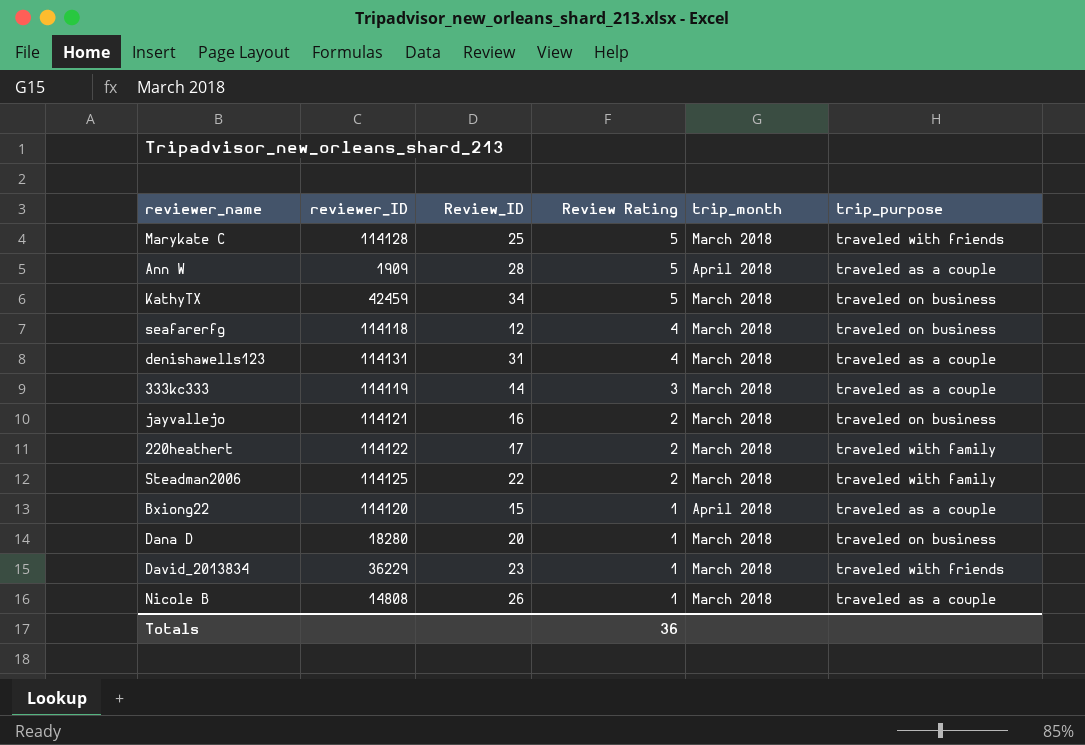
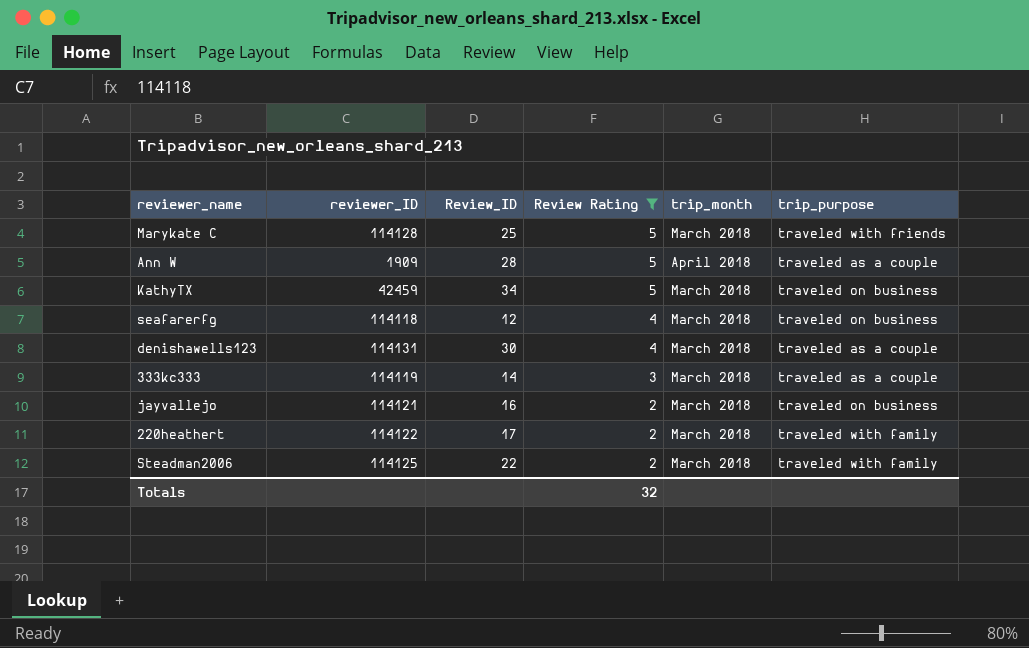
filter: none -> Review Rating != 1
denishawells123 | Review_ID: 31 -> 30
Totals | Review Rating: 36 -> 32

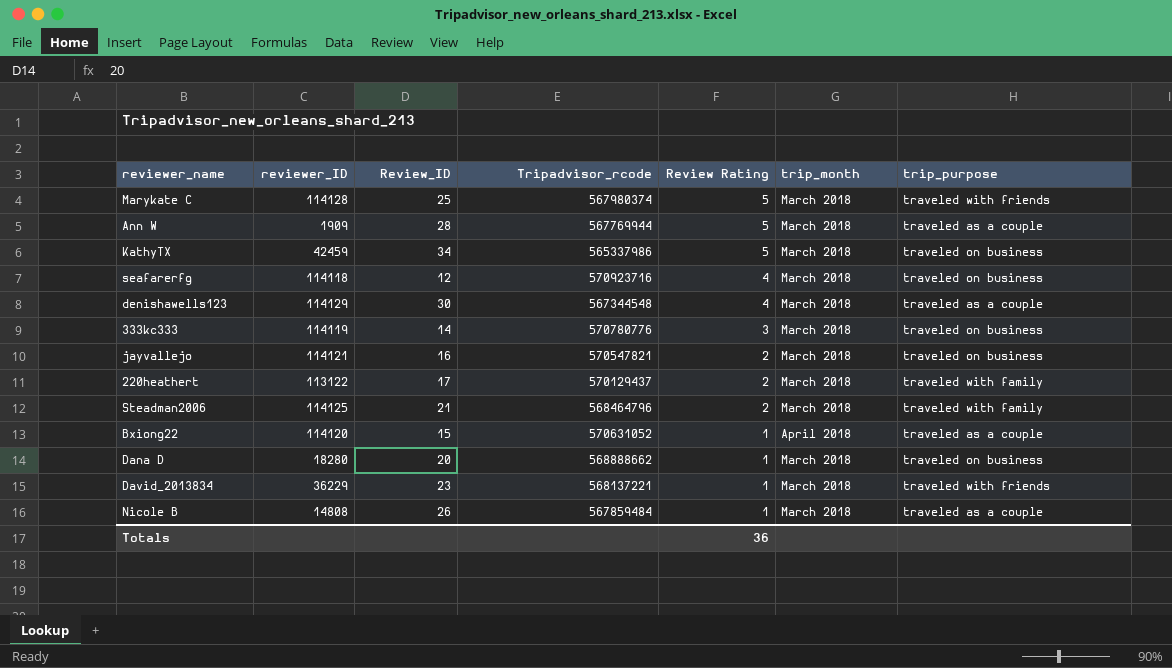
filter: Review Rating != 1 -> none
column Tripadvisor_rcode | position: none -> 4
Ann W | trip_month: April 2018 -> March 2018
denishawells123 | reviewer_ID: 114131 -> 114129
333kc333 | trip_purpose: traveled as a couple -> traveled on business
220heathert | reviewer_ID: 114122 -> 113122
Steadman2006 | Review_ID: 22 -> 21
Totals | Review Rating: 32 -> 36

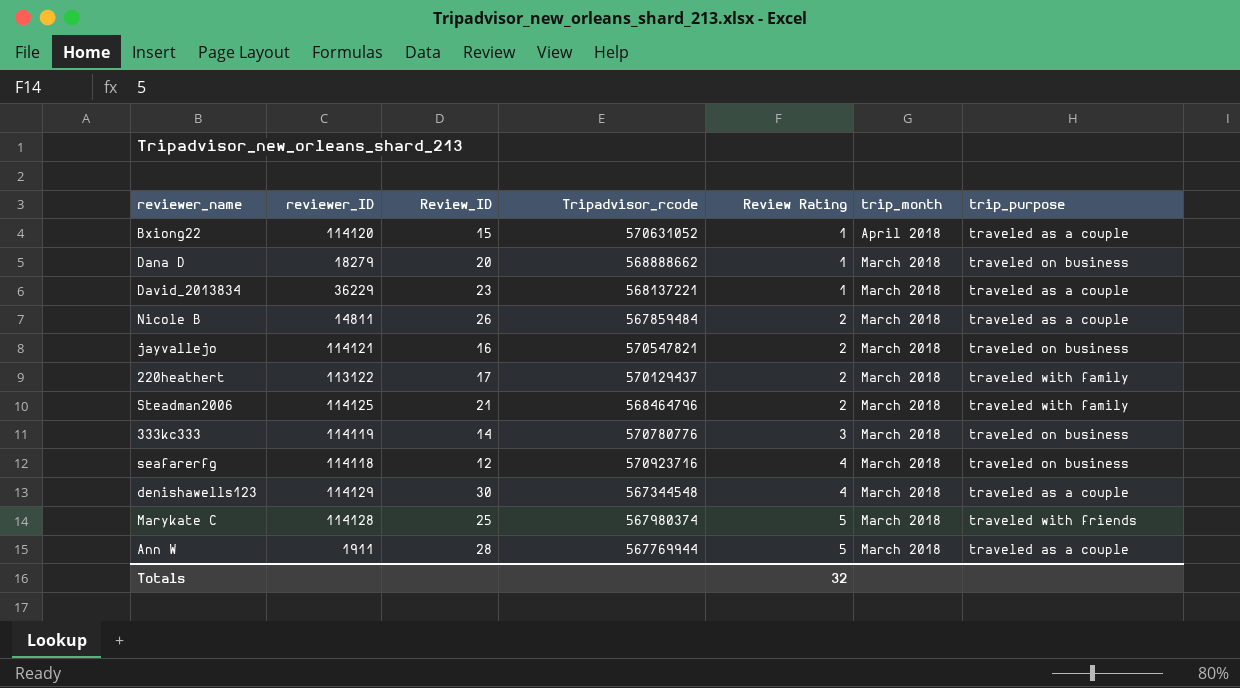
row order: Review Rating descending -> Review Rating ascending
row KathyTX: 42459 | 34 | 565337986 | 5 | March 2018 | traveled on business -> none
Dana D | reviewer_ID: 18280 -> 18279
David_2013834 | trip_purpose: traveled with friends -> traveled as a couple
Nicole B | reviewer_ID: 14808 -> 14811
Nicole B | Review Rating: 1 -> 2
Ann W | reviewer_ID: 1909 -> 1911
Totals | Review Rating: 36 -> 32

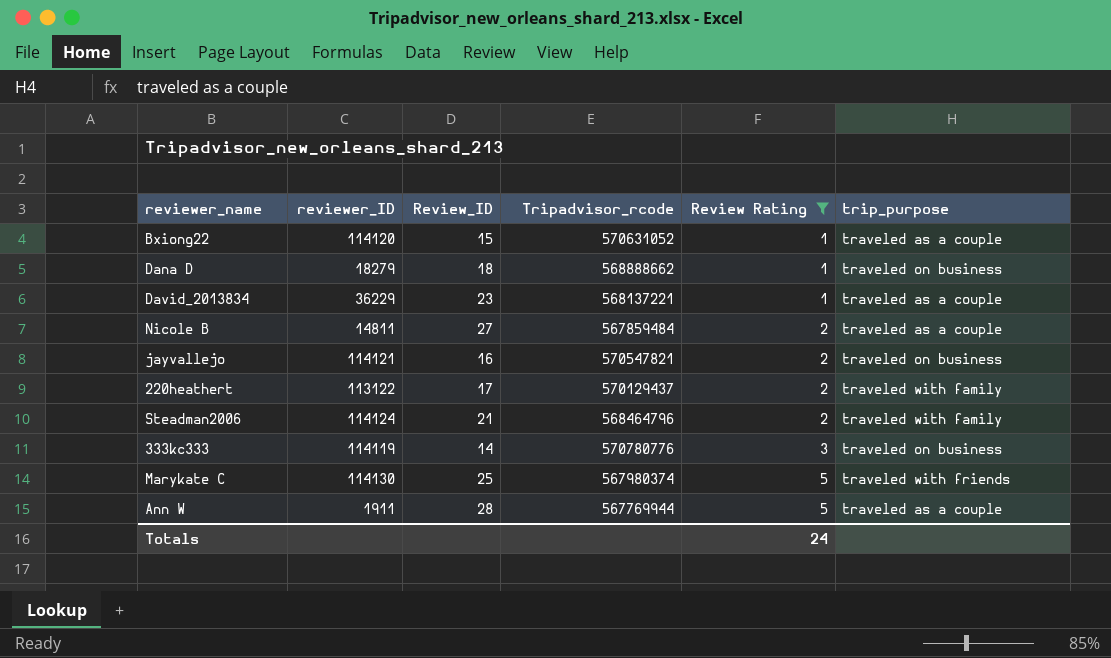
filter: none -> Review Rating != 4
column trip_month | position: 6 -> none
Dana D | Review_ID: 20 -> 18
Nicole B | Review_ID: 26 -> 27
Steadman2006 | reviewer_ID: 114125 -> 114124
Marykate C | reviewer_ID: 114128 -> 114130
Totals | Review Rating: 32 -> 24

